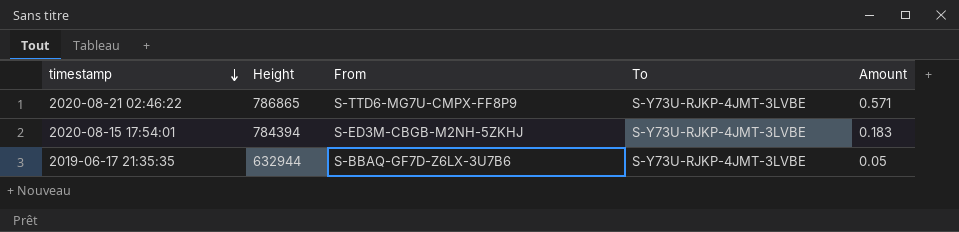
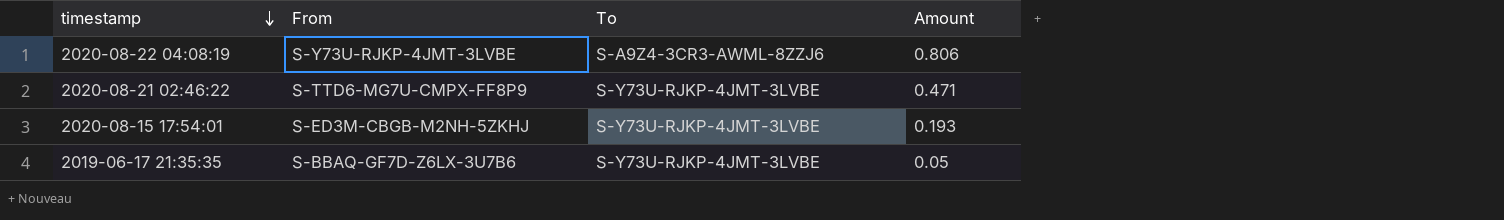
column Height | position: 2 -> none
row 2020-08-22 04:08:19: none -> S-Y73U-RJKP-4JMT-3LVBE | S-A9Z4-3CR3-AWML-8ZZJ6 | 0.806
2020-08-21 02:46:22 | Amount: 0.571 -> 0.471
2020-08-15 17:54:01 | Amount: 0.183 -> 0.193

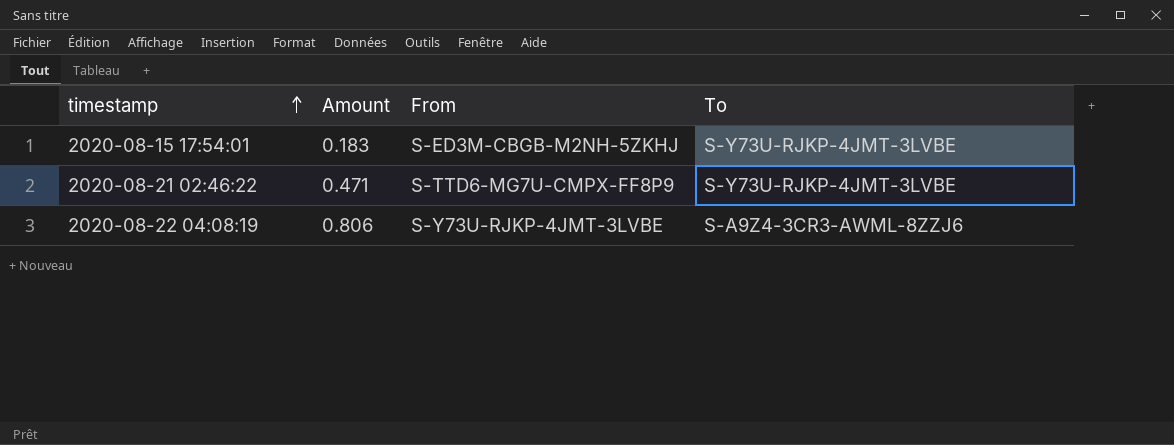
row order: timestamp descending -> timestamp ascending
column Amount | position: 4 -> 2
row 2019-06-17 21:35:35: S-BBAQ-GF7D-Z6LX-3U7B6 | S-Y73U-RJKP-4JMT-3LVBE | 0.05 -> none
2020-08-15 17:54:01 | Amount: 0.193 -> 0.183

